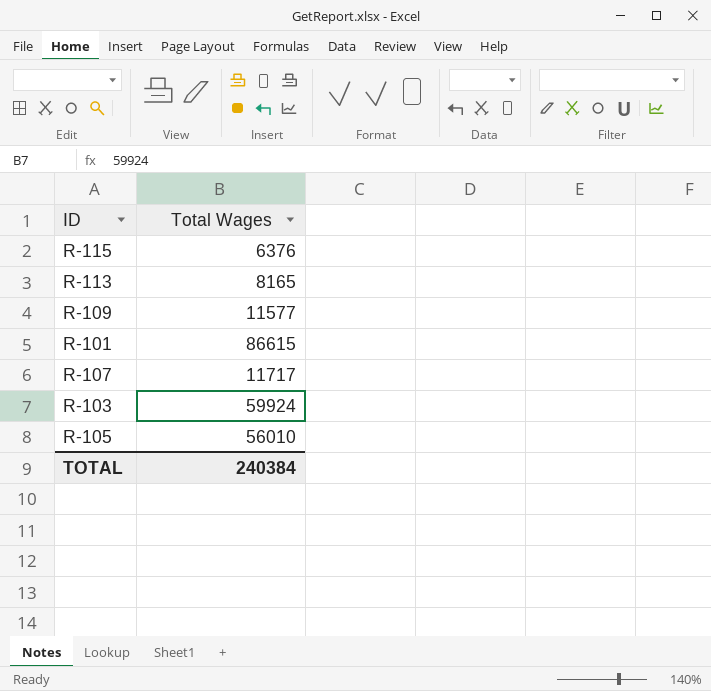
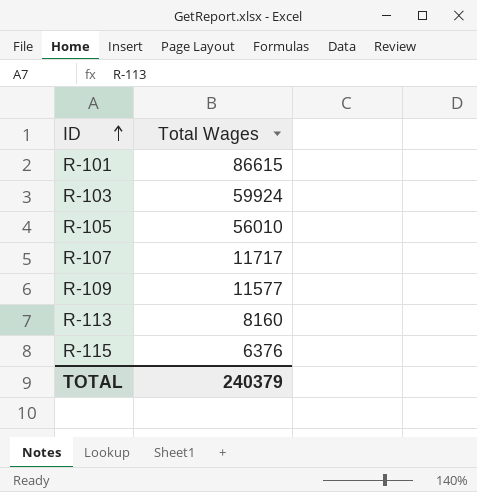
row order: none -> ID ascending
R-113 | Total Wages: 8165 -> 8160
TOTAL | Total Wages: 240384 -> 240379

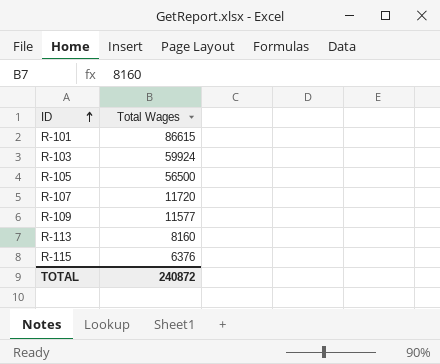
R-105 | Total Wages: 56010 -> 56500
R-107 | Total Wages: 11717 -> 11720
TOTAL | Total Wages: 240379 -> 240872

